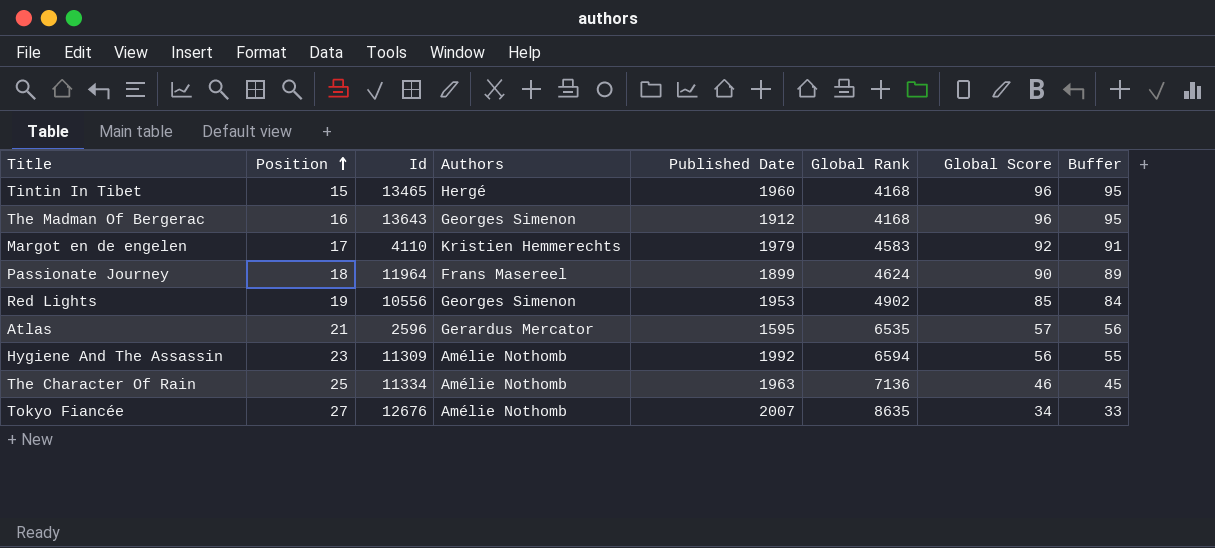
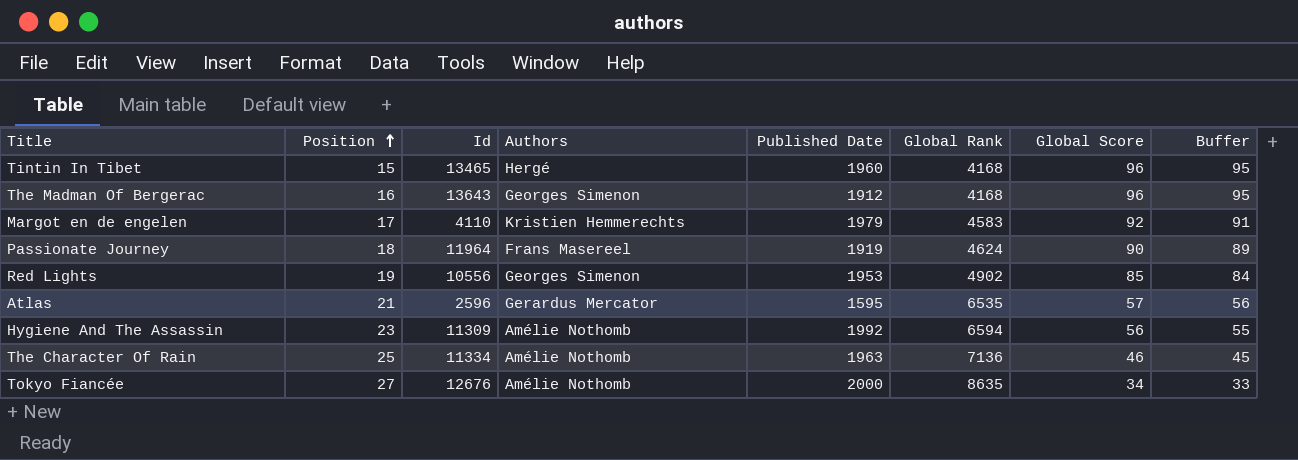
Passionate Journey | Published Date: 1899 -> 1919
Tokyo Fiancée | Published Date: 2007 -> 2000

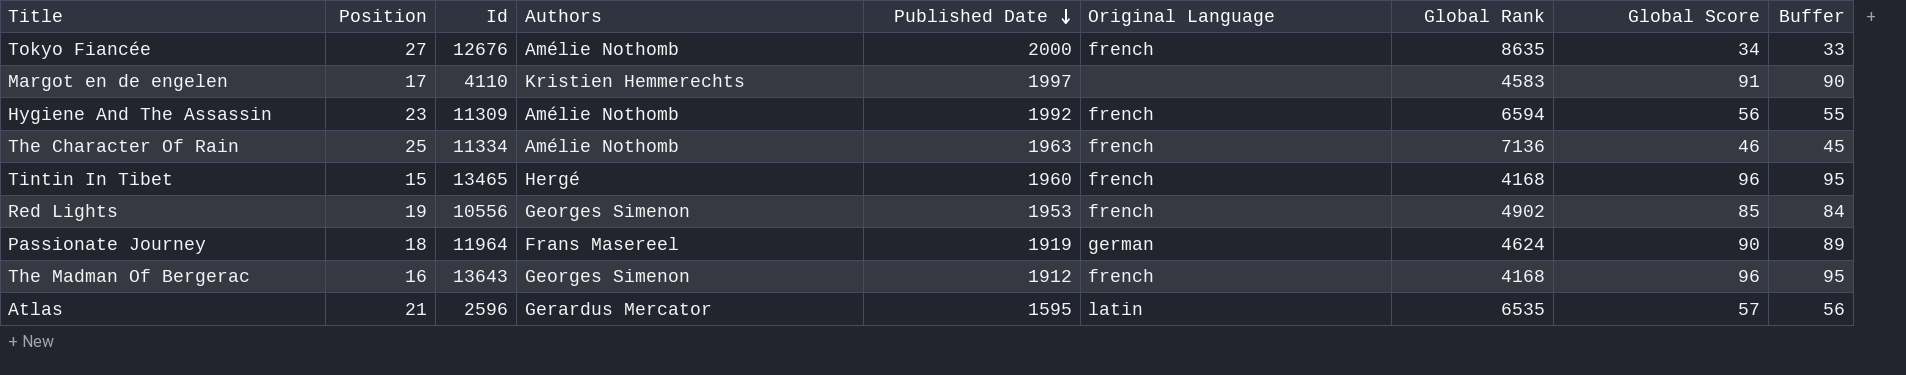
row order: Position ascending -> Published Date descending
column Original Language | position: none -> 6
Margot en de engelen | Published Date: 1979 -> 1997
Margot en de engelen | Global Score: 92 -> 91
Margot en de engelen | Buffer: 91 -> 90

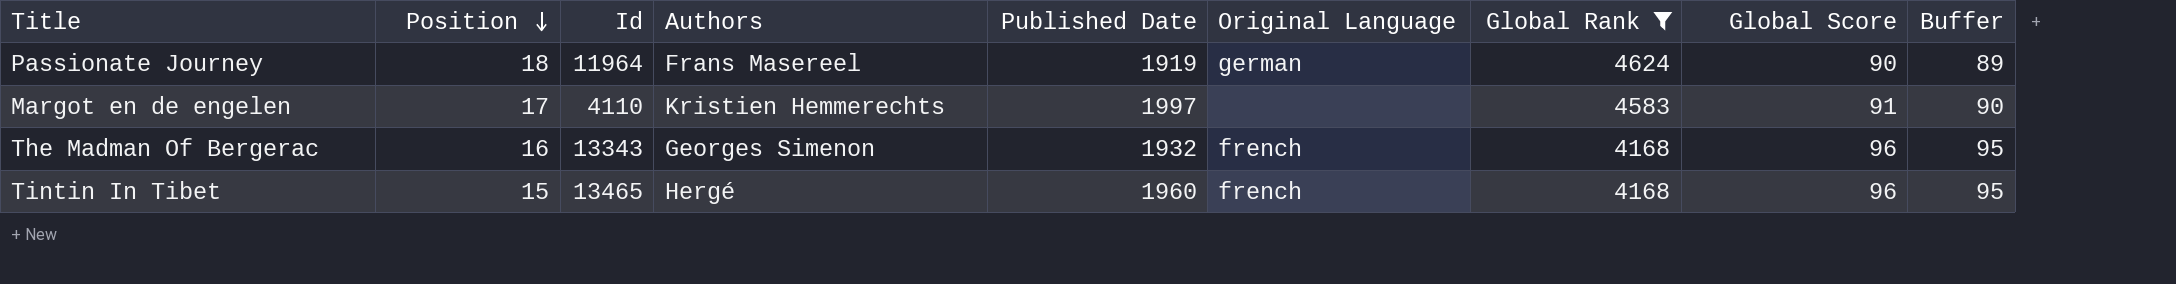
filter: none -> Global Rank <= 4624
row order: Published Date descending -> Position descending
The Madman Of Bergerac | Id: 13643 -> 13343
The Madman Of Bergerac | Published Date: 1912 -> 1932

